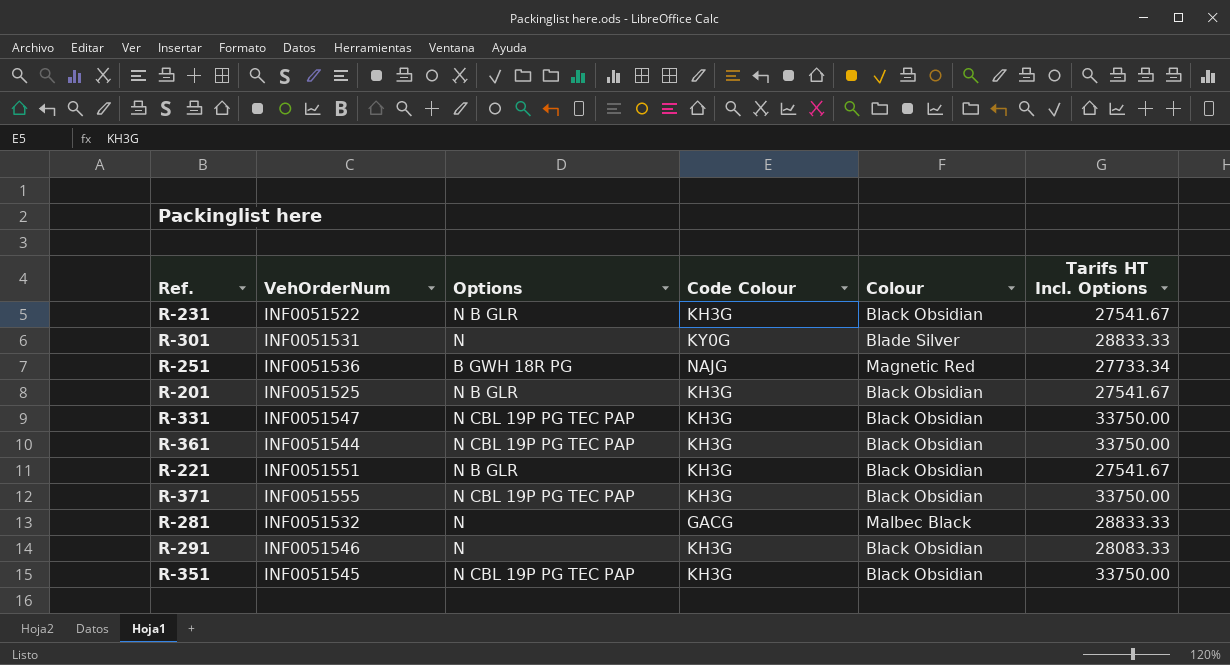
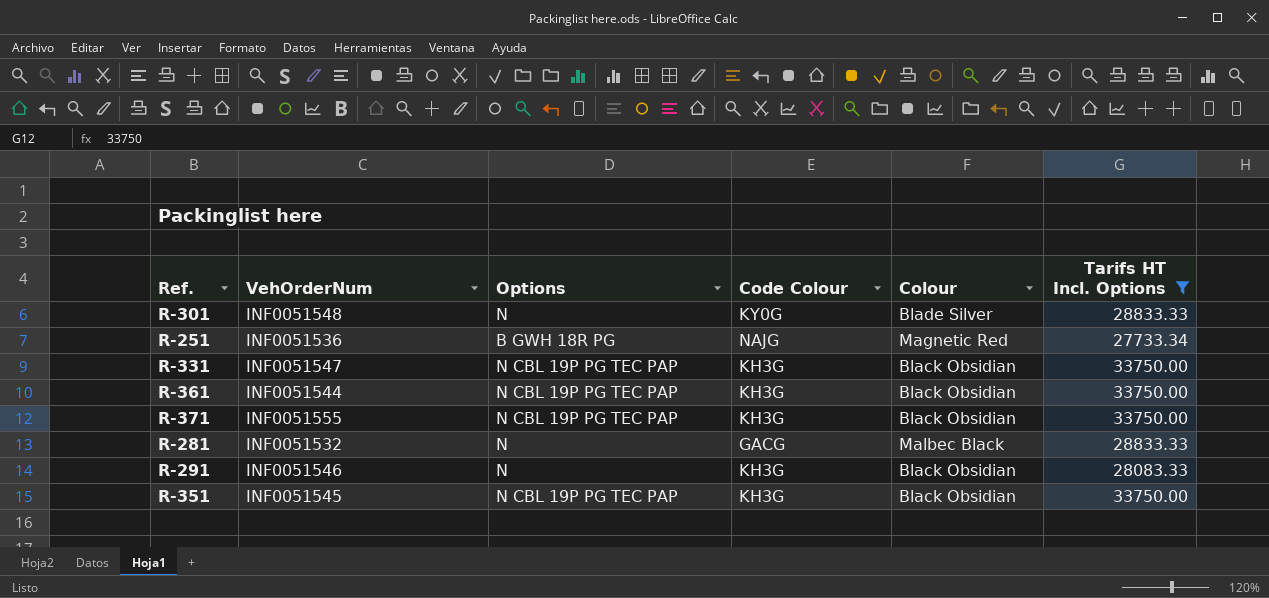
filter: none -> Tarifs HT Incl. Options != 27541.67
R-301 | VehOrderNum: INF0051531 -> INF0051548

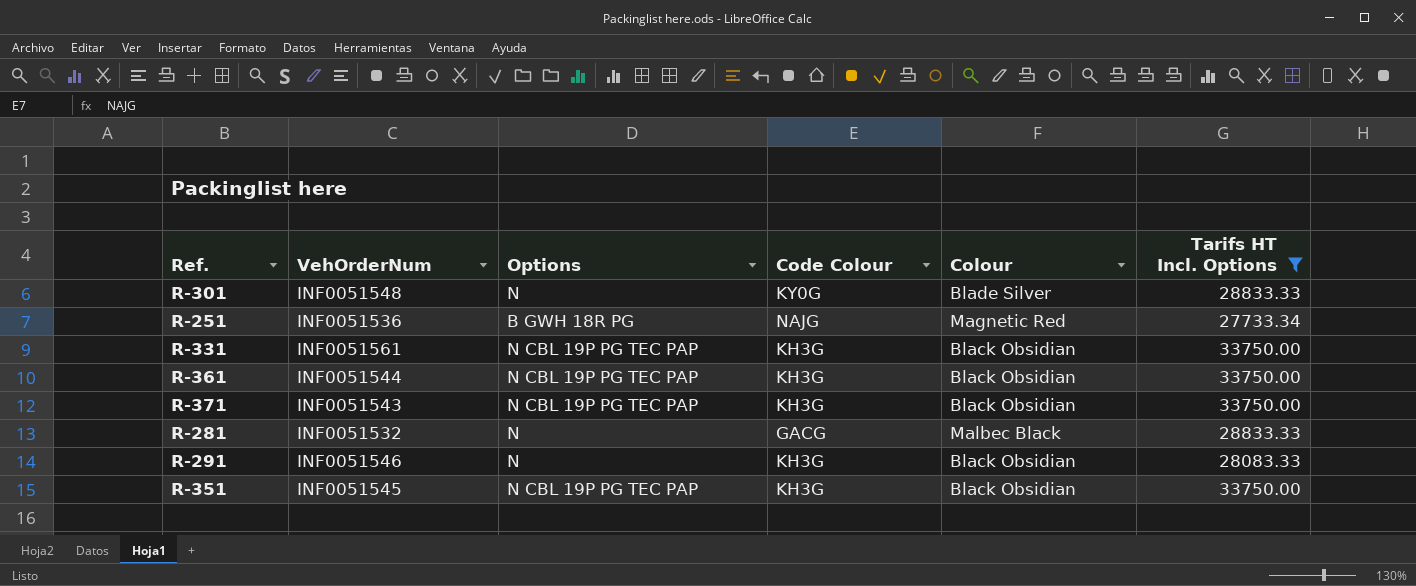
R-331 | VehOrderNum: INF0051547 -> INF0051561
R-371 | VehOrderNum: INF0051555 -> INF0051543

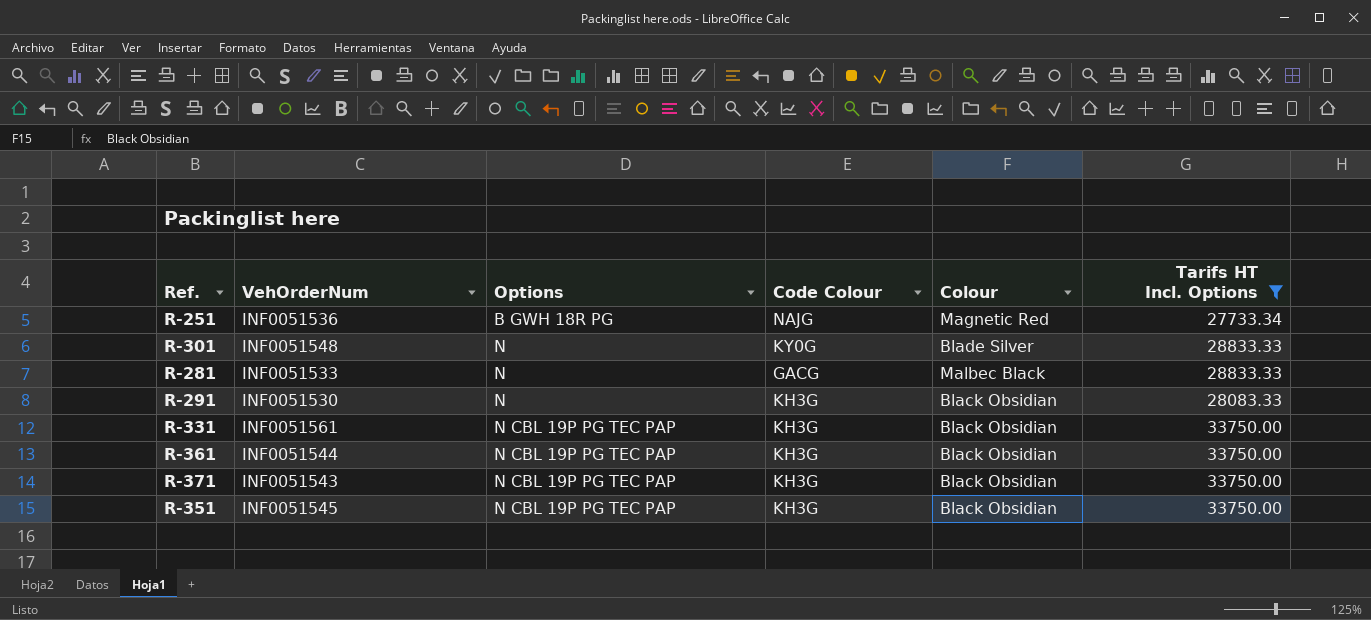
row order: none -> Options ascending
R-281 | VehOrderNum: INF0051532 -> INF0051533
R-291 | VehOrderNum: INF0051546 -> INF0051530

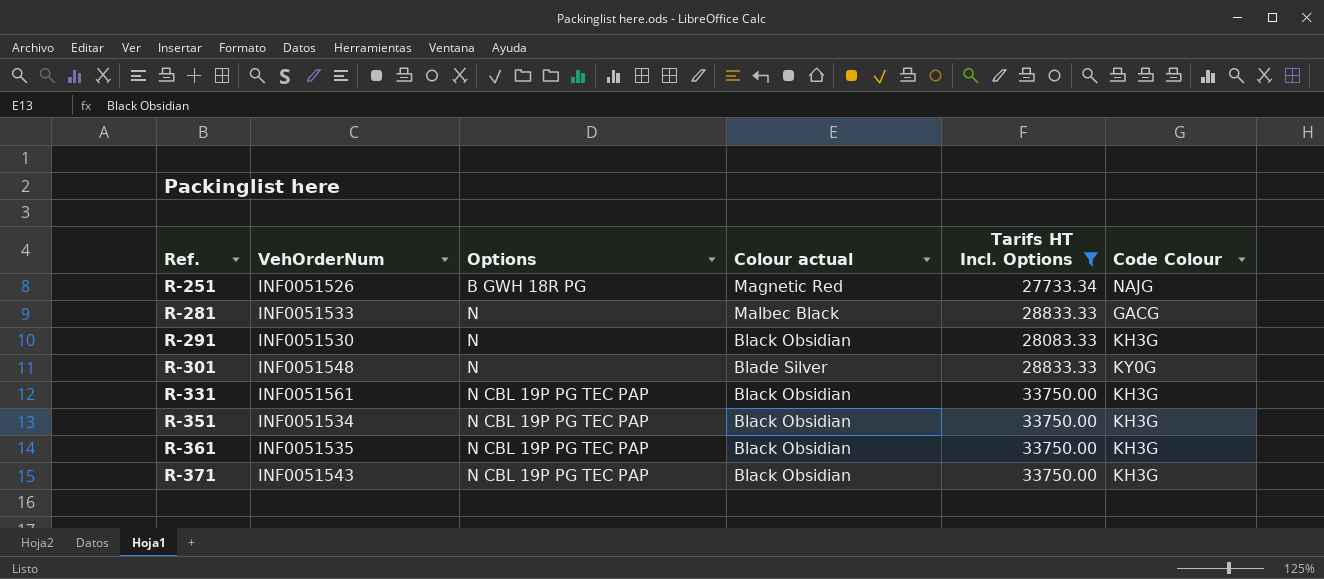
row order: Options ascending -> Ref. ascending
column name: Colour -> Colour actual
column Code Colour | position: 4 -> 6
R-251 | VehOrderNum: INF0051536 -> INF0051526
R-351 | VehOrderNum: INF0051545 -> INF0051534
R-361 | VehOrderNum: INF0051544 -> INF0051535

